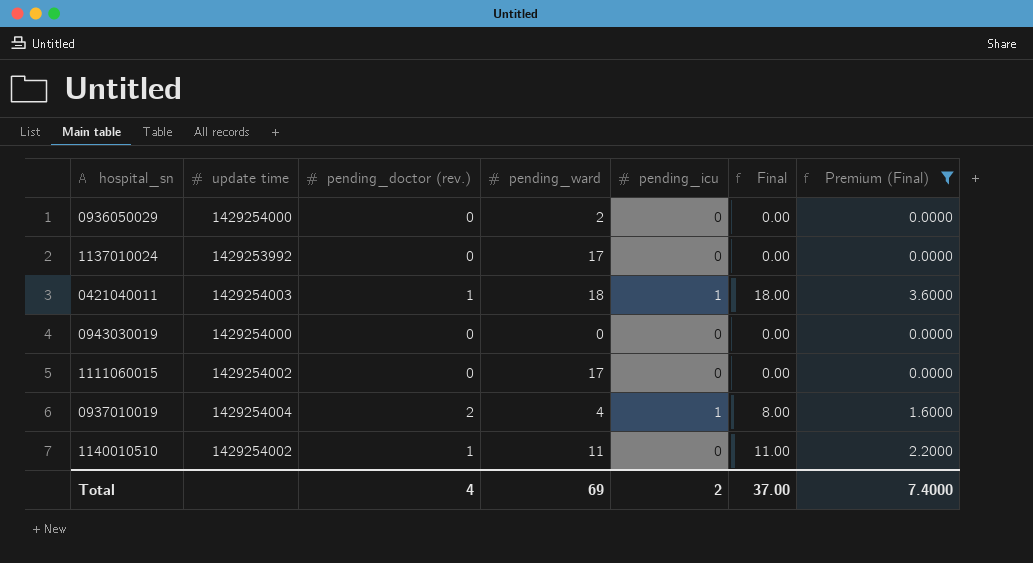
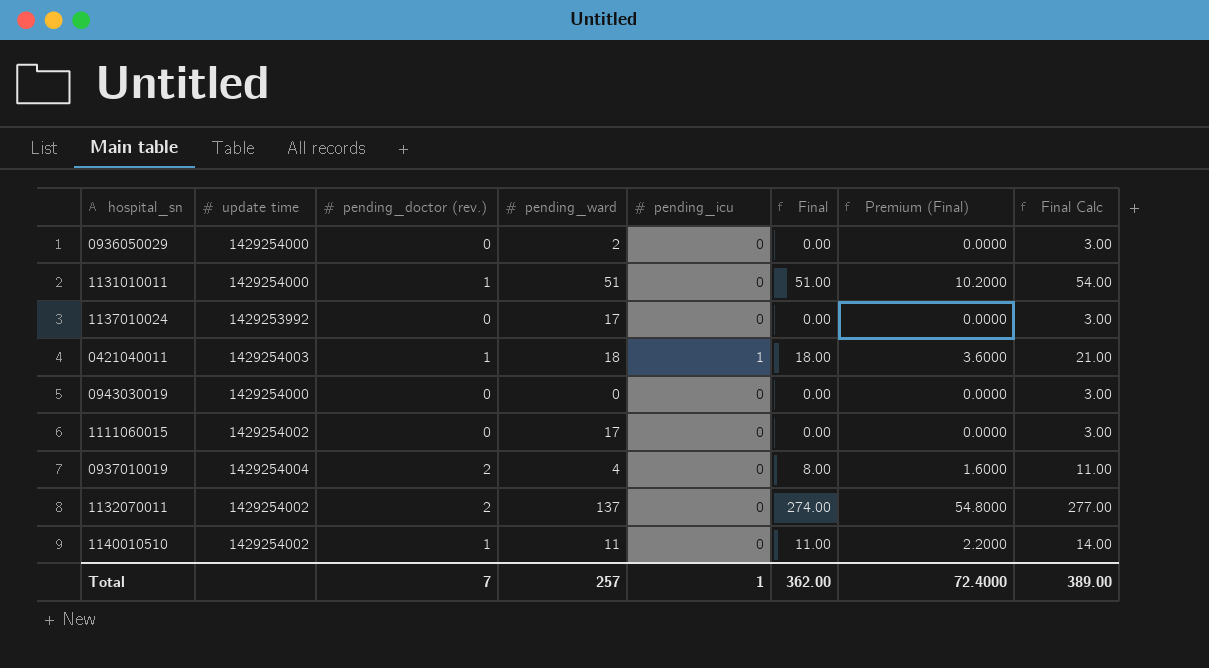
filter: Premium (Final) <= 3.6000 -> none
column Final Calc | formula: none -> [Final] + 3
0937010019 | pending_icu: 1 -> 0
Total | pending_doctor (rev.): 4 -> 7
Total | pending_ward: 69 -> 257
Total | pending_icu: 2 -> 1
Total | Final: 37.00 -> 362.00
Total | Premium (Final): 7.4000 -> 72.4000

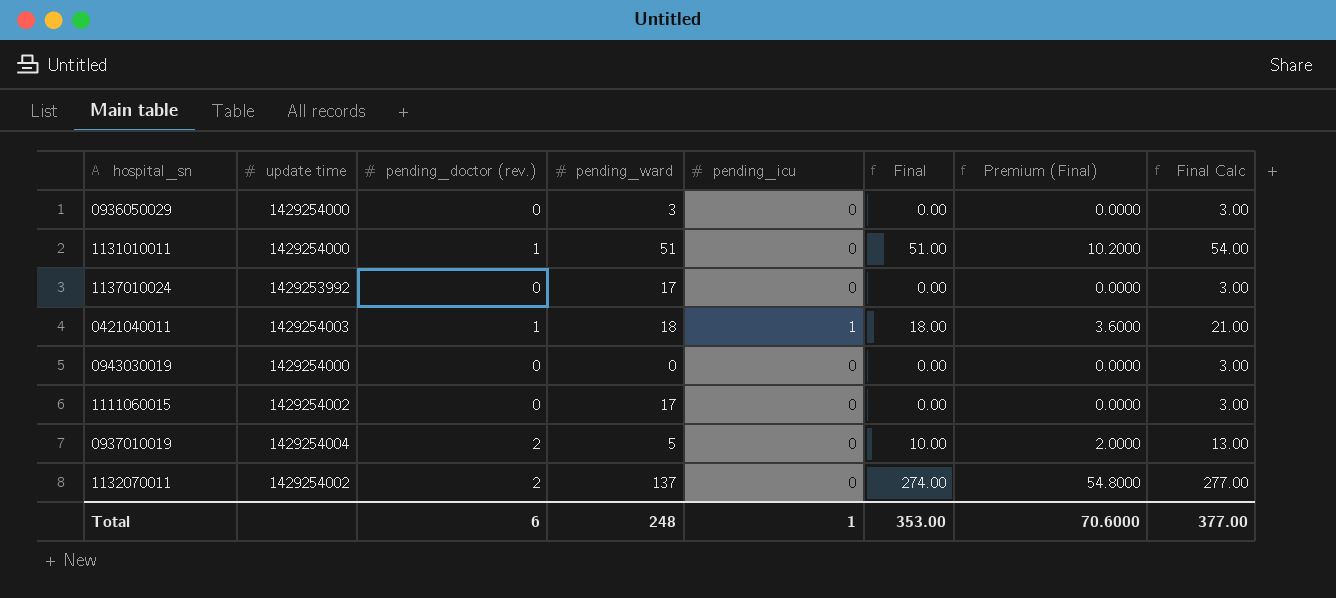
row 1140010510: 1429254002 | 1 | 11 | 0 | 11.00 | 2.2000 | 14.00 -> none
0936050029 | pending_ward: 2 -> 3
0937010019 | pending_ward: 4 -> 5
0937010019 | Final: 8.00 -> 10.00
0937010019 | Premium (Final): 1.6000 -> 2.0000
0937010019 | Final Calc: 11.00 -> 13.00
Total | pending_doctor (rev.): 7 -> 6
Total | pending_ward: 257 -> 248
Total | Final: 362.00 -> 353.00
Total | Premium (Final): 72.4000 -> 70.6000
Total | Final Calc: 389.00 -> 377.00

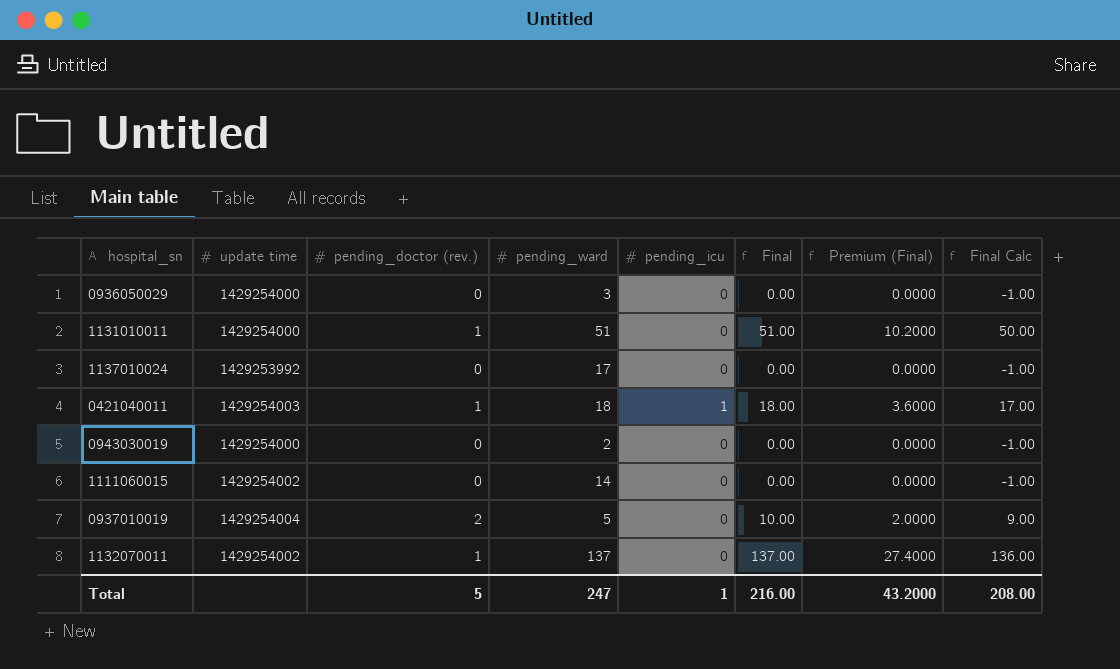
column Final Calc | formula: [Final] + 3 -> [Final] - 1
0943030019 | pending_ward: 0 -> 2
1111060015 | pending_ward: 17 -> 14
1132070011 | pending_doctor (rev.): 2 -> 1
1132070011 | Final: 274.00 -> 137.00
1132070011 | Premium (Final): 54.8000 -> 27.4000
Total | pending_doctor (rev.): 6 -> 5
Total | pending_ward: 248 -> 247
Total | Final: 353.00 -> 216.00
Total | Premium (Final): 70.6000 -> 43.2000
Total | Final Calc: 377.00 -> 208.00

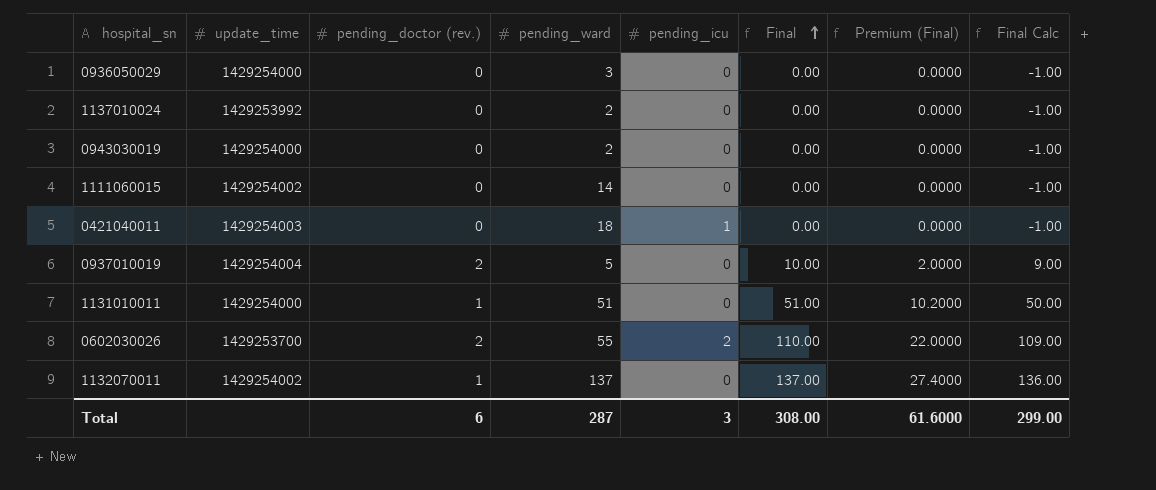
row order: none -> Final ascending
column name: update time -> update_time
1137010024 | pending_ward: 17 -> 2
0421040011 | pending_doctor (rev.): 1 -> 0
0421040011 | Final: 18.00 -> 0.00
0421040011 | Premium (Final): 3.6000 -> 0.0000
0421040011 | Final Calc: 17.00 -> -1.00
row 0602030026: none -> 1429253700 | 2 | 55 | 2 | 110.00 | 22.0000 | 109.00
Total | pending_doctor (rev.): 5 -> 6
Total | pending_ward: 247 -> 287
Total | pending_icu: 1 -> 3
Total | Final: 216.00 -> 308.00
Total | Premium (Final): 43.2000 -> 61.6000
Total | Final Calc: 208.00 -> 299.00

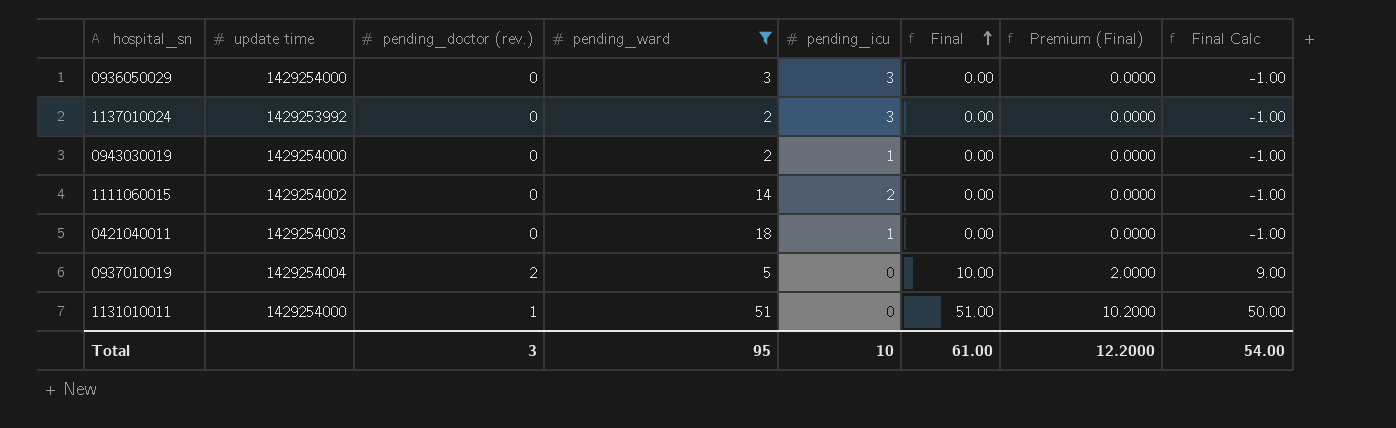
filter: none -> pending_ward <= 51
column name: update_time -> update time
0936050029 | pending_icu: 0 -> 3
1137010024 | pending_icu: 0 -> 3
0943030019 | pending_icu: 0 -> 1
1111060015 | pending_icu: 0 -> 2
Total | pending_doctor (rev.): 6 -> 3
Total | pending_ward: 287 -> 95
Total | pending_icu: 3 -> 10
Total | Final: 308.00 -> 61.00
Total | Premium (Final): 61.6000 -> 12.2000
Total | Final Calc: 299.00 -> 54.00

